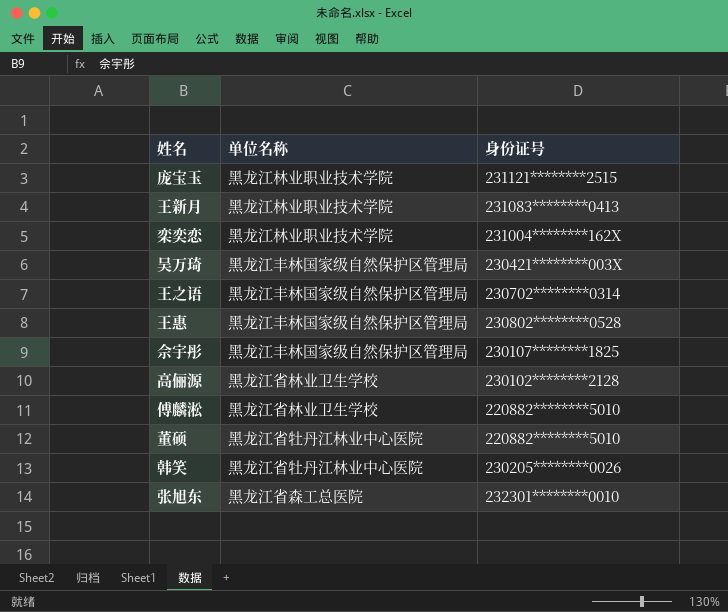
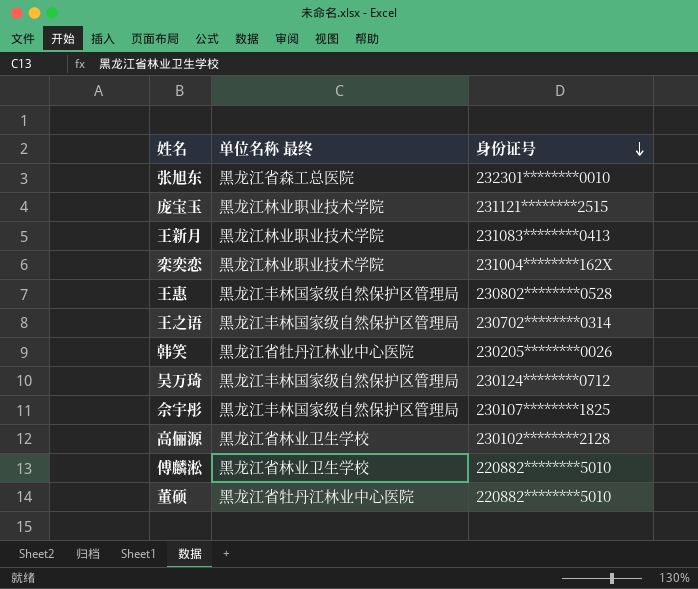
row order: none -> 身份证号 descending
column name: 单位名称 -> 单位名称 最终
吴万琦 | 身份证号: 230421********003X -> 230124********0712

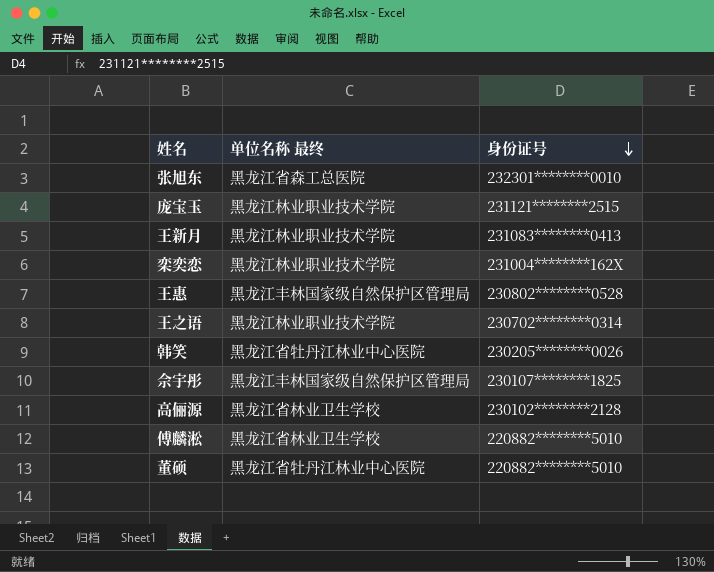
row 吴万琦: 黑龙江丰林国家级自然保护区管理局 | 230124********0712 -> none
王之语 | 单位名称 最终: 黑龙江丰林国家级自然保护区管理局 -> 黑龙江林业职业技术学院

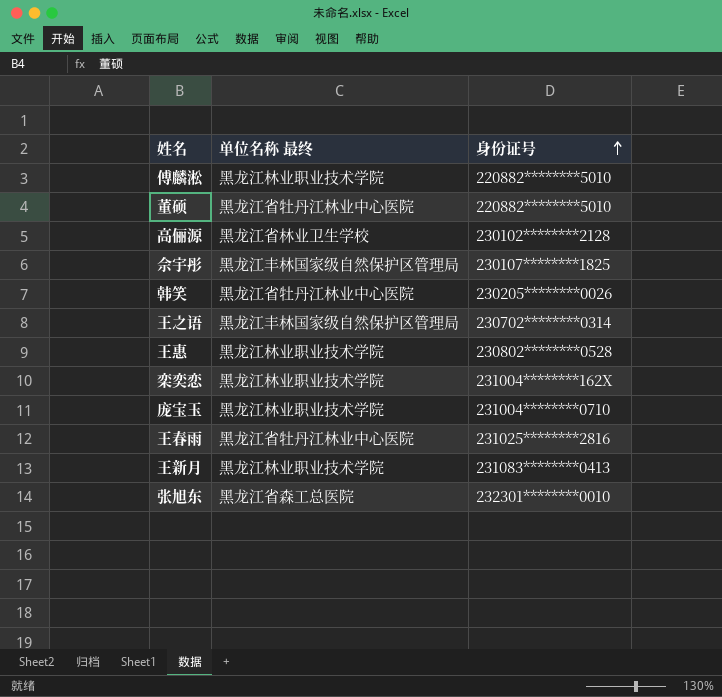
row order: 身份证号 descending -> 身份证号 ascending
傅麟淞 | 单位名称 最终: 黑龙江省林业卫生学校 -> 黑龙江林业职业技术学院
王之语 | 单位名称 最终: 黑龙江林业职业技术学院 -> 黑龙江丰林国家级自然保护区管理局
王惠 | 单位名称 最终: 黑龙江丰林国家级自然保护区管理局 -> 黑龙江林业职业技术学院
庞宝玉 | 身份证号: 231121********2515 -> 231004********0710
row 王春雨: none -> 黑龙江省牡丹江林业中心医院 | 231025********2816

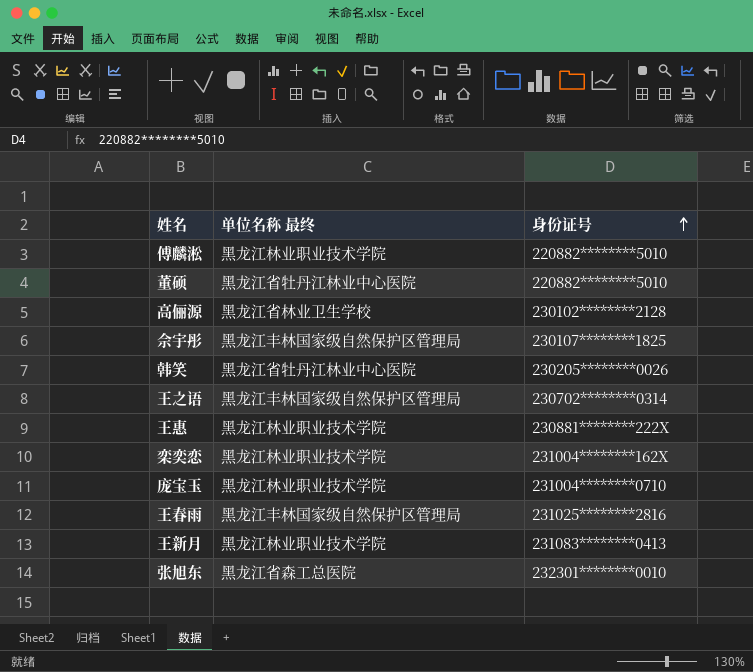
王惠 | 身份证号: 230802********0528 -> 230881********222X
王春雨 | 单位名称 最终: 黑龙江省牡丹江林业中心医院 -> 黑龙江丰林国家级自然保护区管理局

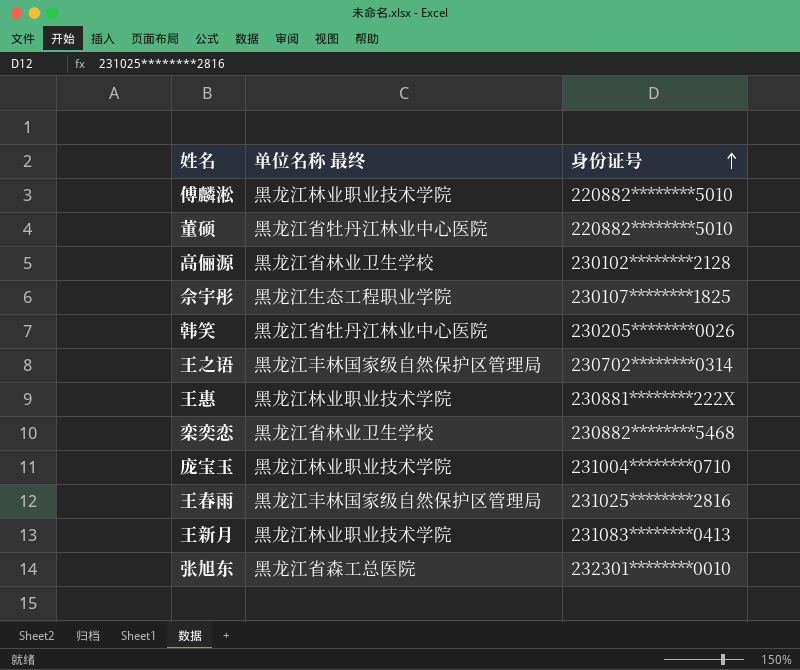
佘宇彤 | 单位名称 最终: 黑龙江丰林国家级自然保护区管理局 -> 黑龙江生态工程职业学院
栾奕恋 | 单位名称 最终: 黑龙江林业职业技术学院 -> 黑龙江省林业卫生学校
栾奕恋 | 身份证号: 231004********162X -> 230882********5468

